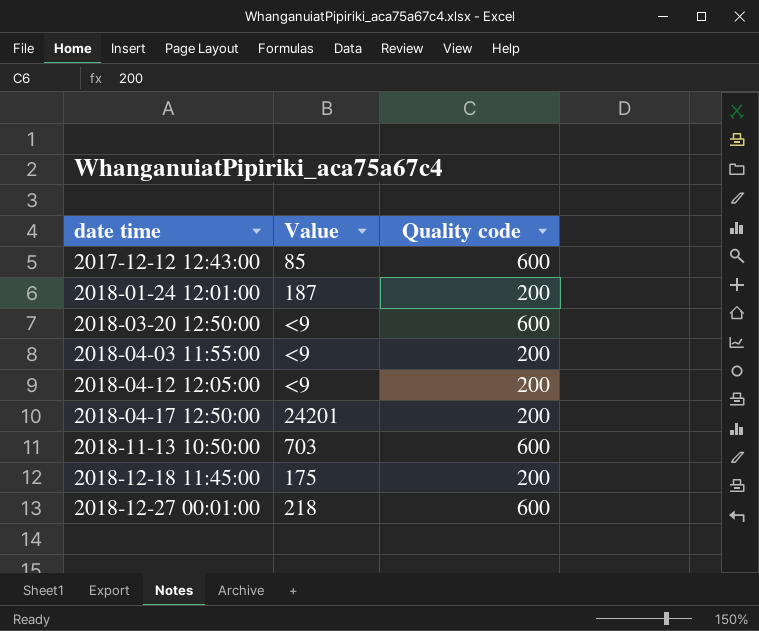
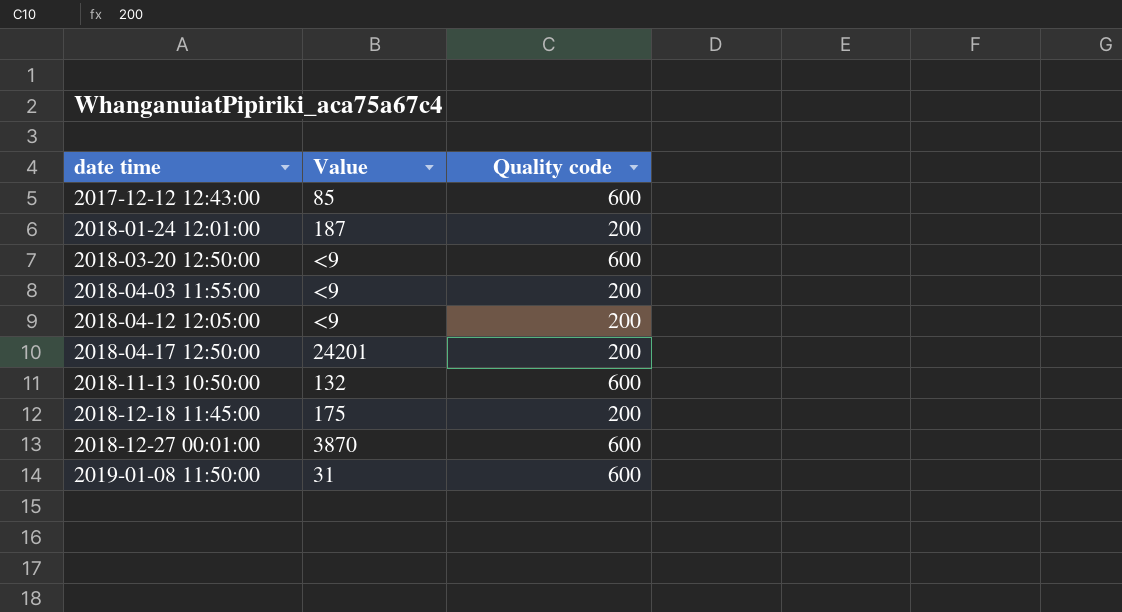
2018-11-13 10:50:00 | Value: 703 -> 132
2018-12-27 00:01:00 | Value: 218 -> 3870
row 2019-01-08 11:50:00: none -> 31 | 600

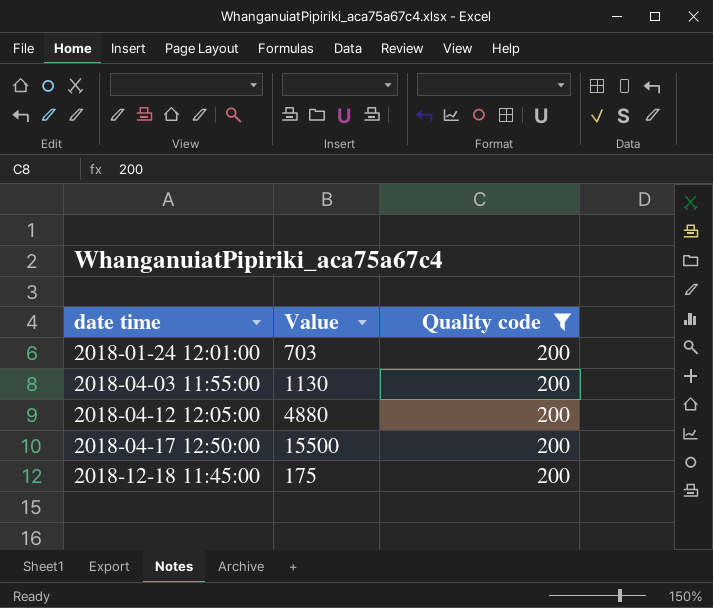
filter: none -> Quality code = 200
2018-01-24 12:01:00 | Value: 187 -> 703
2018-04-03 11:55:00 | Value: <9 -> 1130
2018-04-12 12:05:00 | Value: <9 -> 4880
2018-04-17 12:50:00 | Value: 24201 -> 15500

